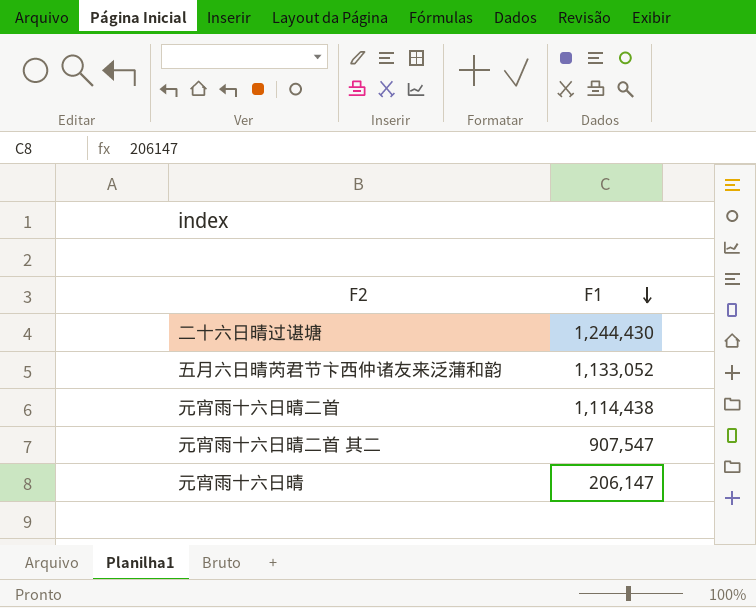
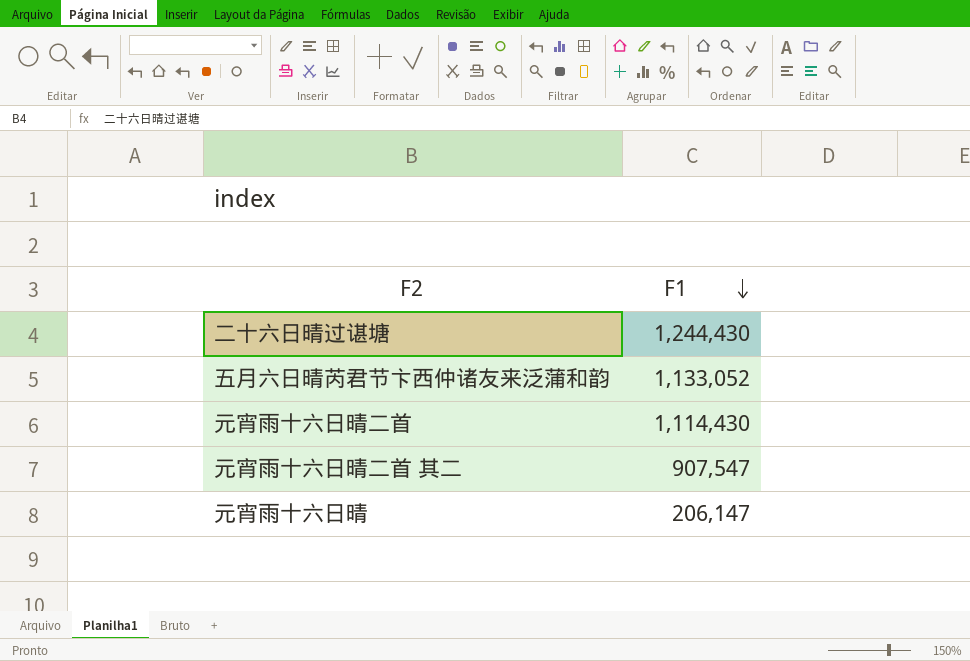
元宵雨十六日晴二首 | F1: 1,114,438 -> 1,114,430

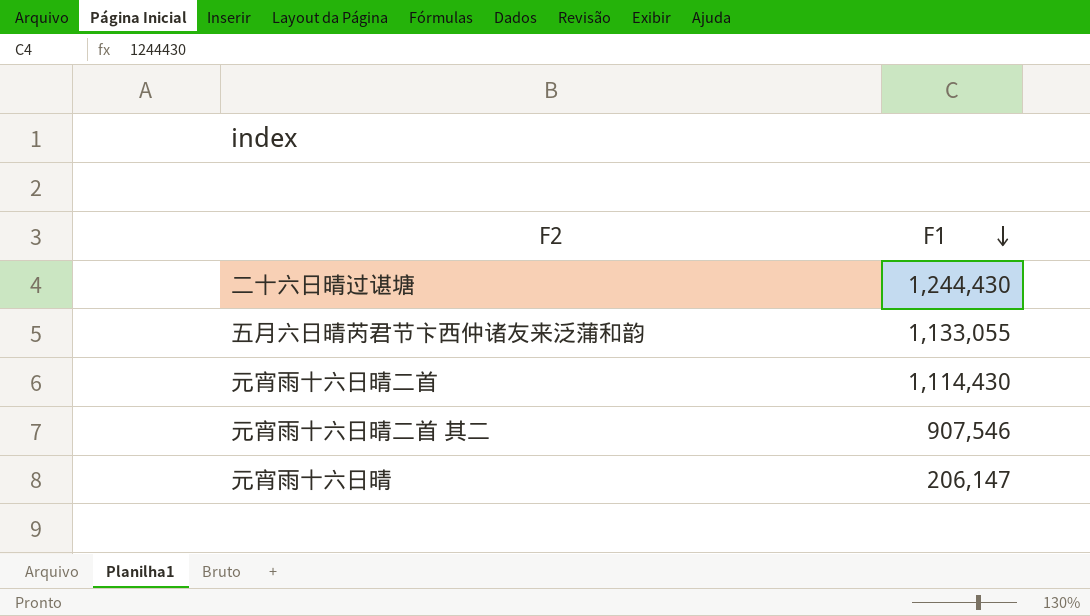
五月六日晴芮君节卞西仲诸友来泛蒲和韵 | F1: 1,133,052 -> 1,133,055
元宵雨十六日晴二首 其二 | F1: 907,547 -> 907,546

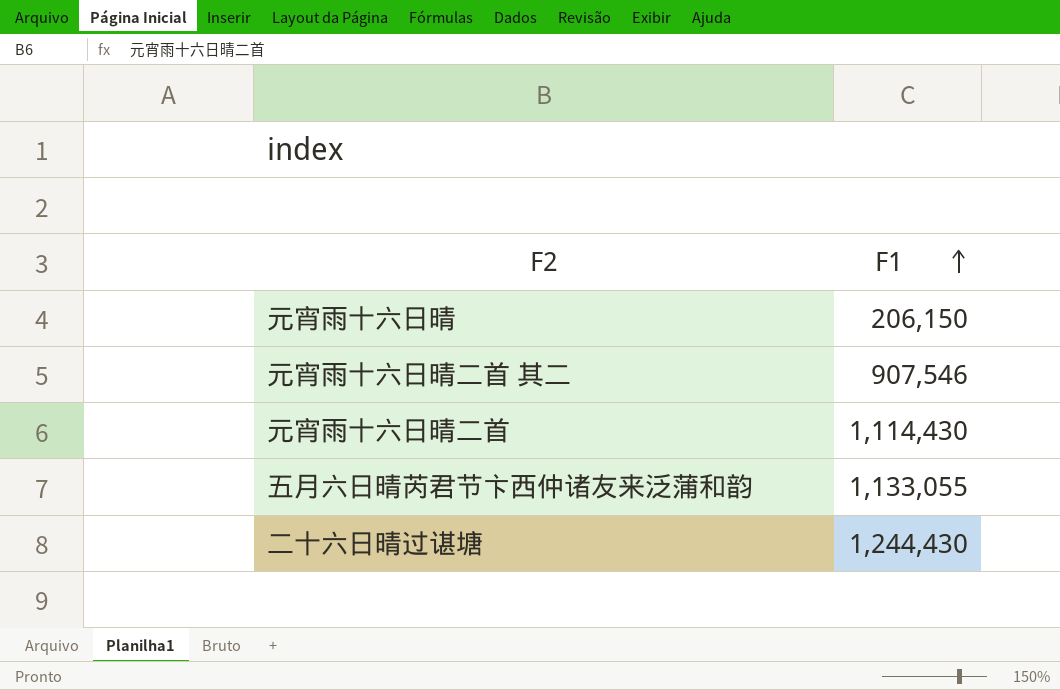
row order: F1 descending -> F1 ascending
元宵雨十六日晴 | F1: 206,147 -> 206,150

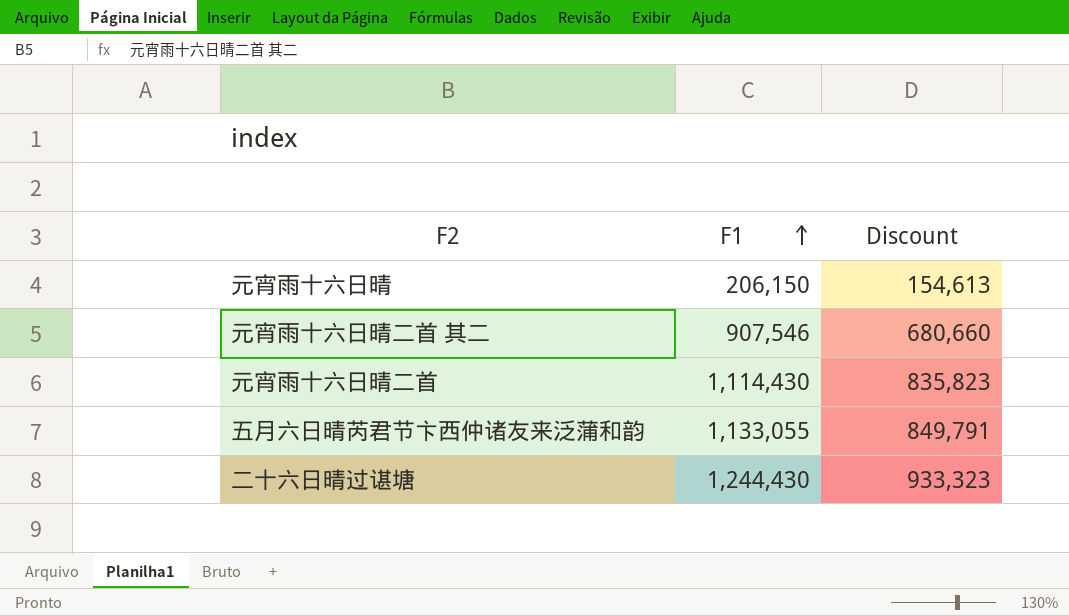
column Discount | formula: none -> [F1] * 0.75

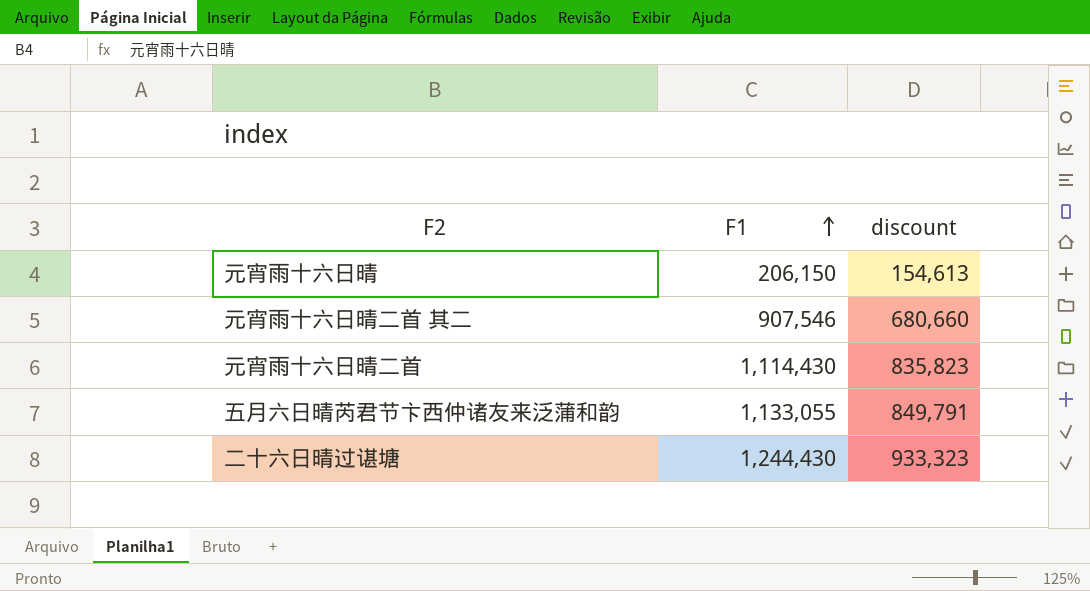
column name: Discount -> discount

